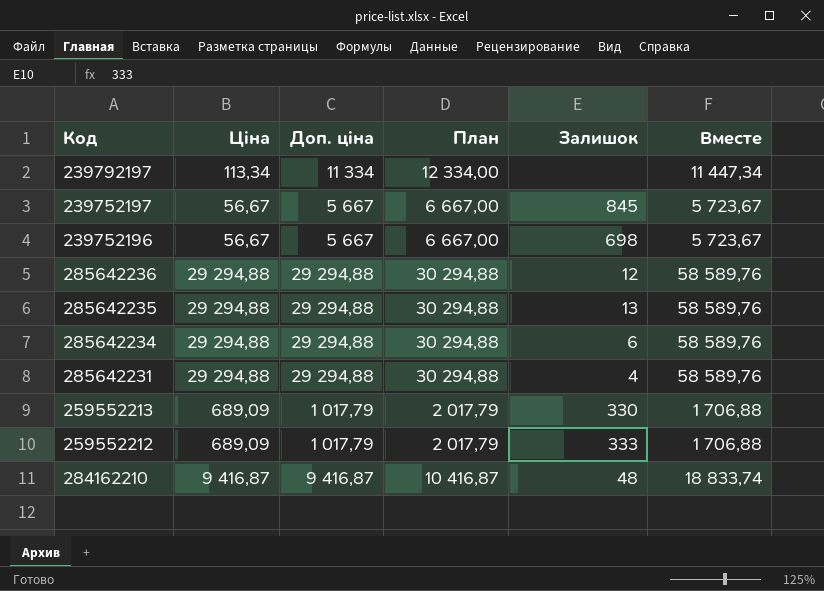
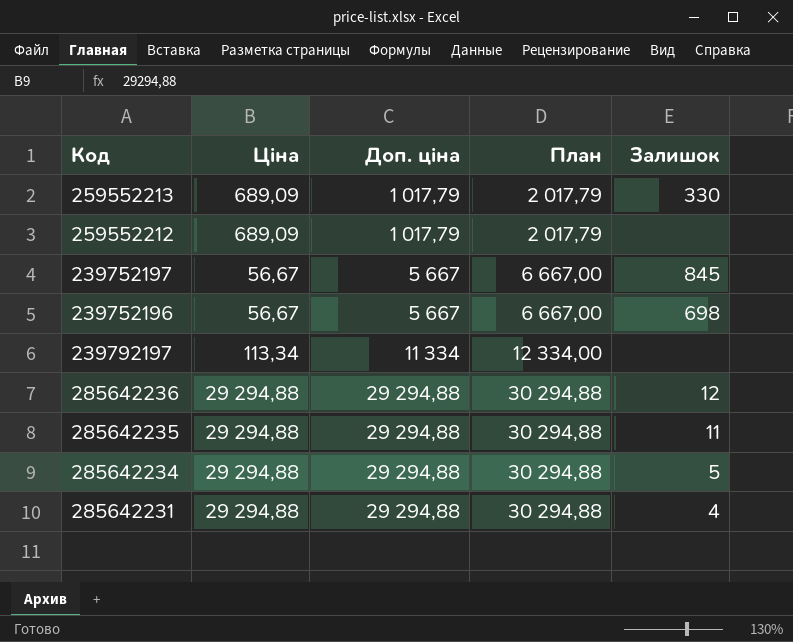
row order: none -> Доп. ціна ascending
column Вместе | formula: [Ціна] + [Доп. ціна] -> none
row 284162210: 9 416,87 | 9 416,87 | 10 416,87 | 48 | 18 833,74 -> none
259552212 | Залишок: 333 -> none
285642235 | Залишок: 13 -> 11
285642234 | Залишок: 6 -> 5

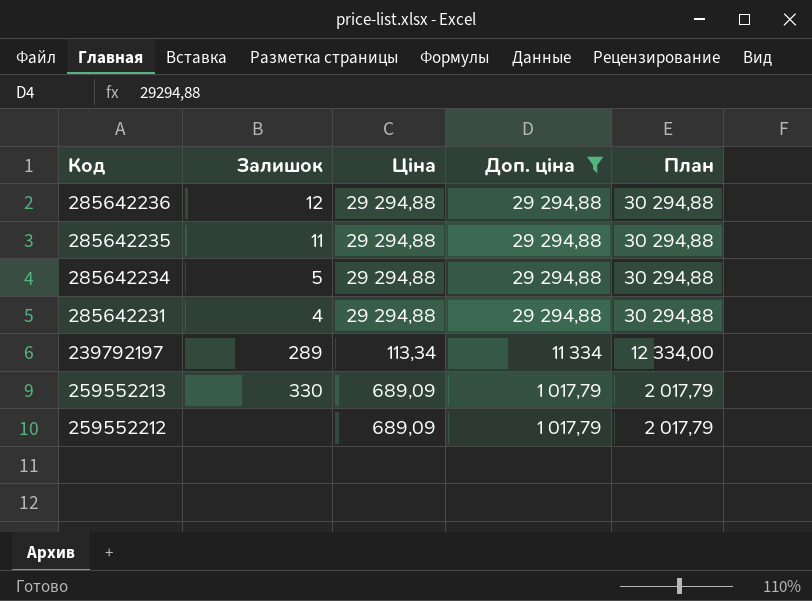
filter: none -> Доп. ціна != 5 667
row order: Доп. ціна ascending -> Доп. ціна descending
column Залишок | position: 5 -> 2
239792197 | Залишок: none -> 289

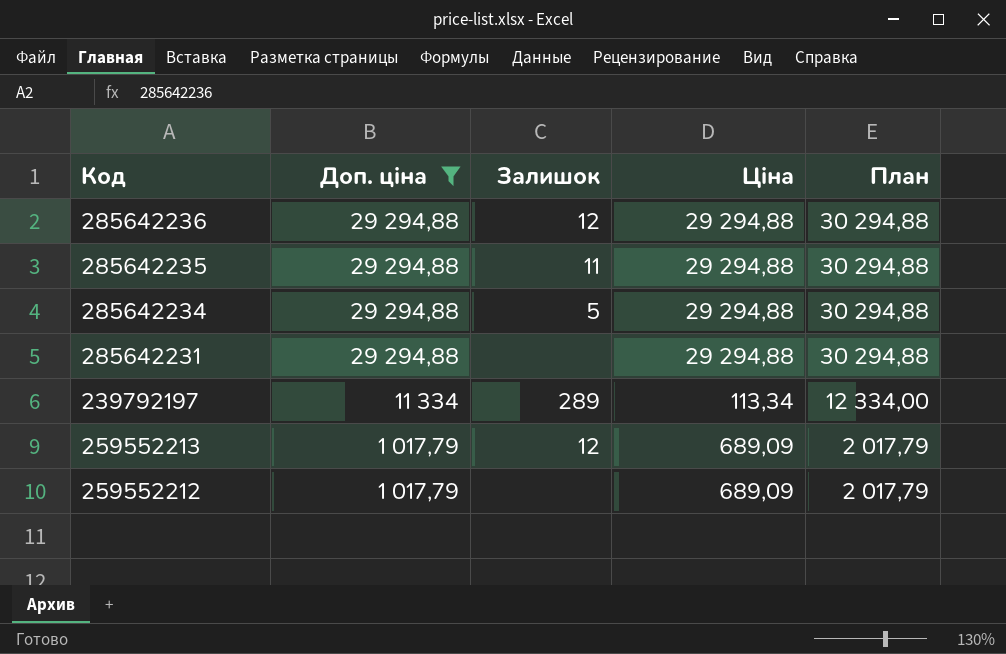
column Доп. ціна | position: 4 -> 2
285642231 | Залишок: 4 -> none
259552213 | Залишок: 330 -> 12

